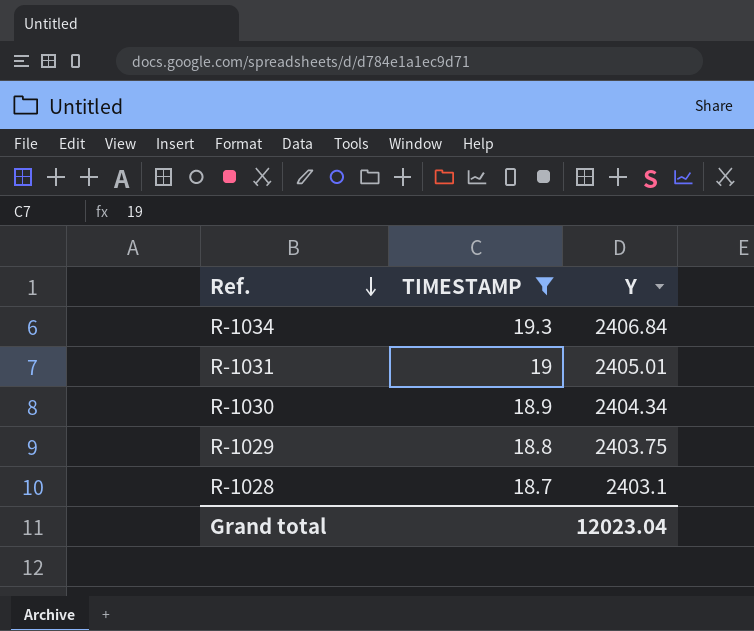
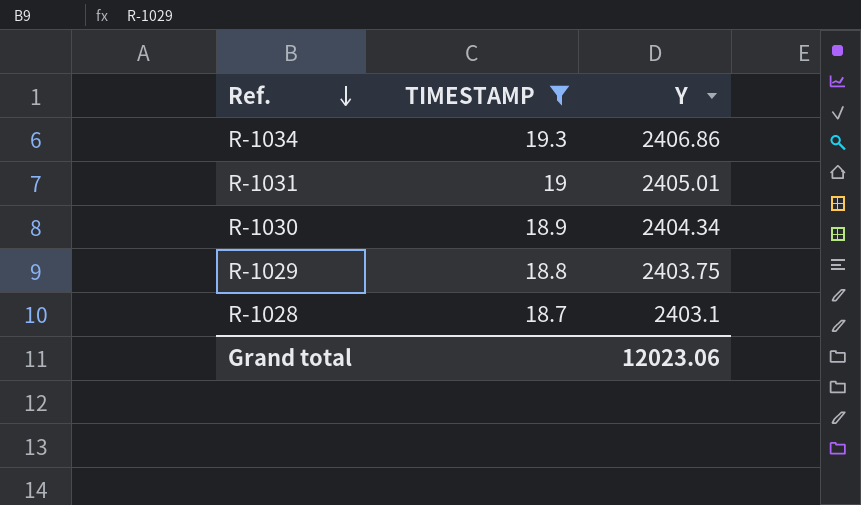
R-1034 | Y: 2406.84 -> 2406.86
Grand total | Y: 12023.04 -> 12023.06

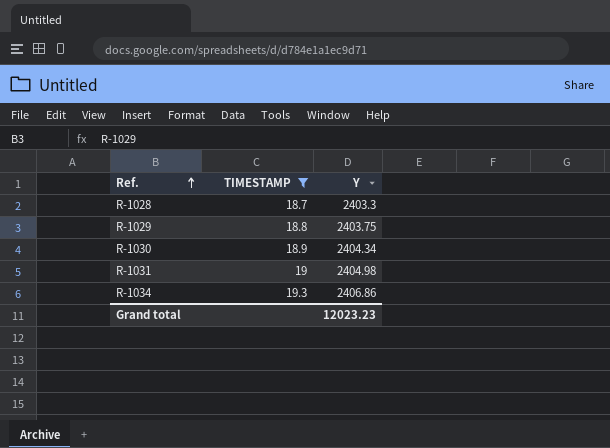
row order: Ref. descending -> Ref. ascending
R-1028 | Y: 2403.1 -> 2403.3
R-1031 | Y: 2405.01 -> 2404.98
Grand total | Y: 12023.06 -> 12023.23

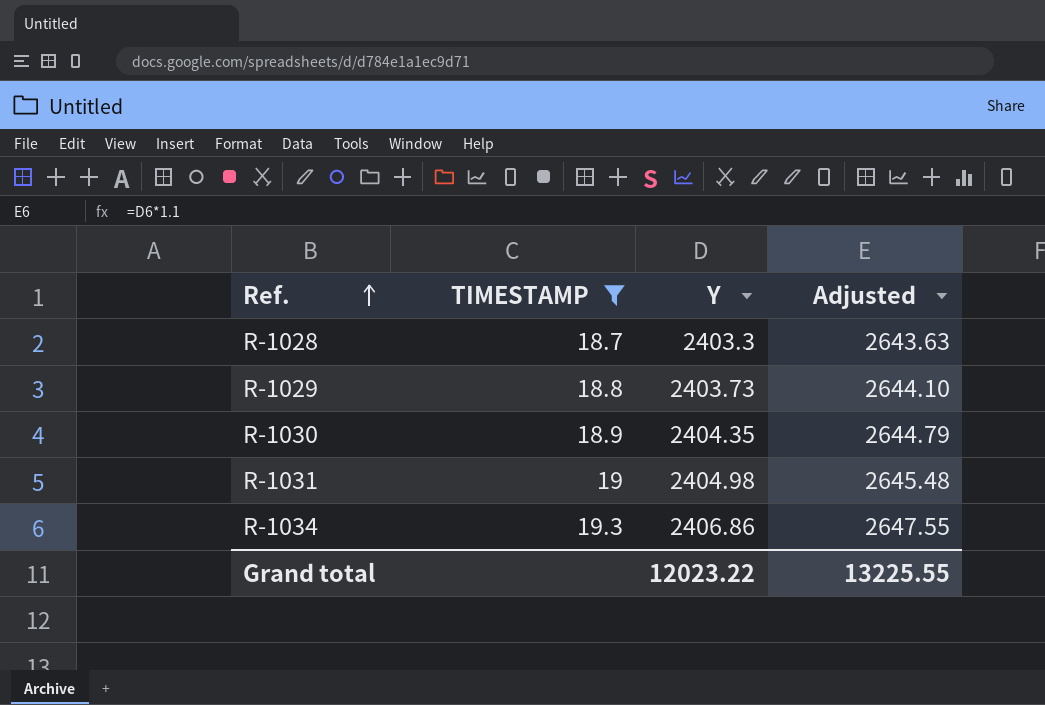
column Adjusted | formula: none -> [Y] * 1.1
R-1029 | Y: 2403.75 -> 2403.73
R-1030 | Y: 2404.34 -> 2404.35
Grand total | Y: 12023.23 -> 12023.22

